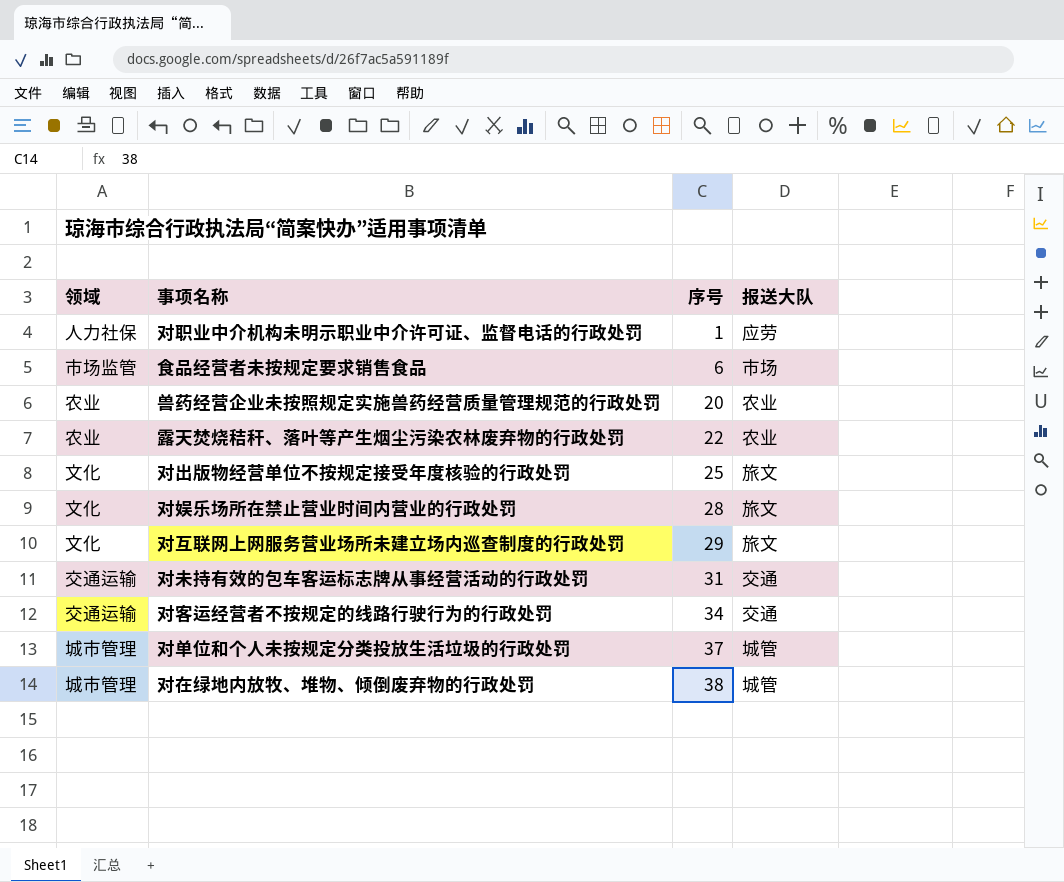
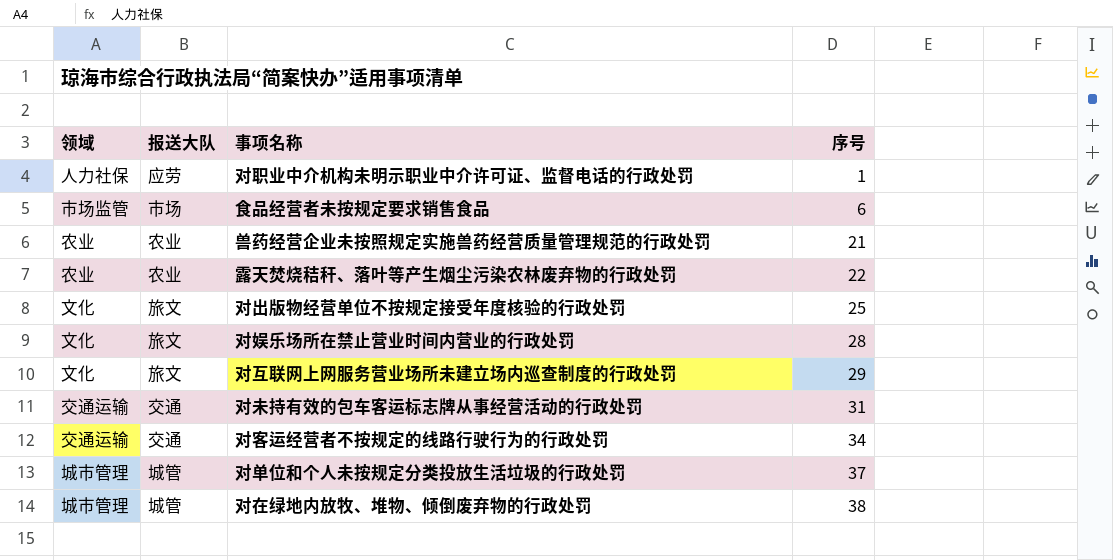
column 报送大队 | position: 4 -> 2
兽药经营企业未按照规定实施兽药经营质量管理规范的行政处罚 | 序号: 20 -> 21

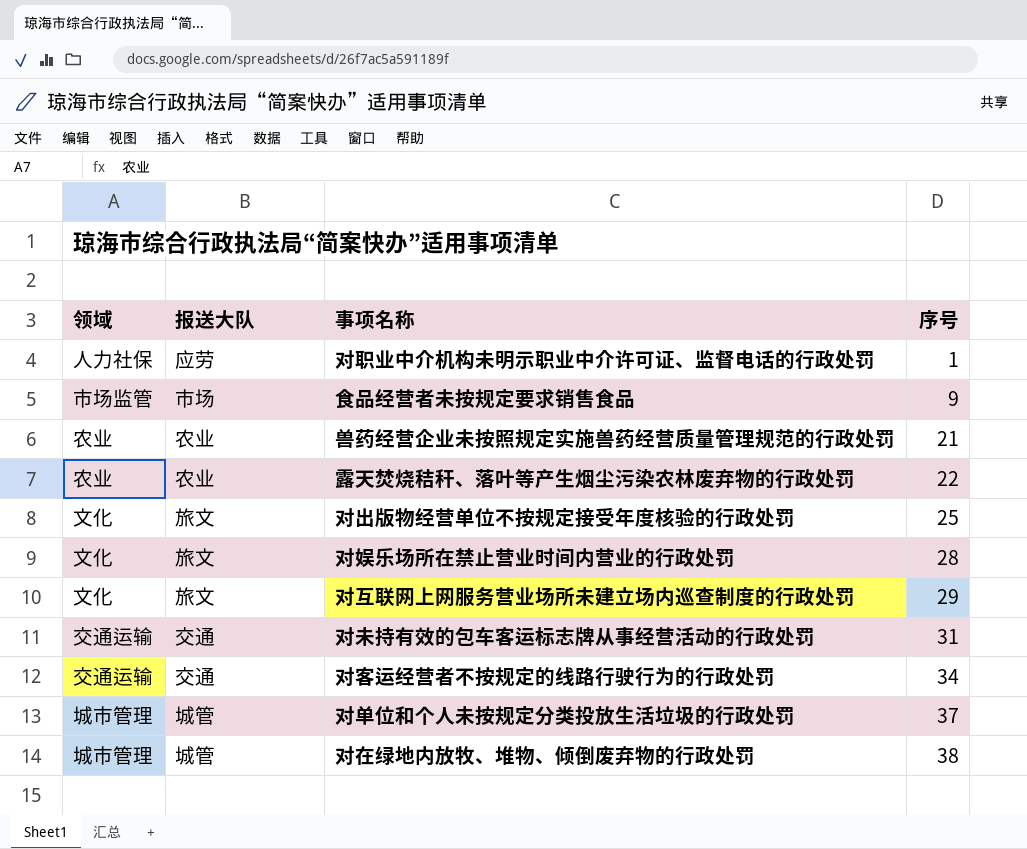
食品经营者未按规定要求销售食品 | 序号: 6 -> 9

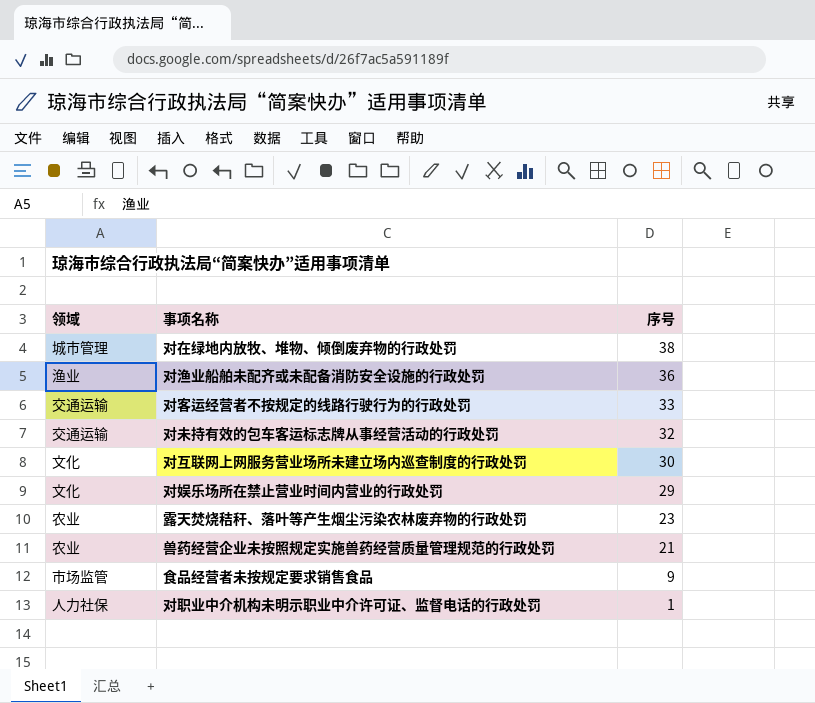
row order: 序号 ascending -> 序号 descending
column 报送大队 | position: 2 -> none
row 对出版物经营单位不按规定接受年度核验的行政处罚: 文化 | 旅文 | 25 -> none
row 对单位和个人未按规定分类投放生活垃圾的行政处罚: 城市管理 | 城管 | 37 -> none
row 对渔业船舶未配齐或未配备消防安全设施的行政处罚: none -> 渔业 | 36
对客运经营者不按规定的线路行驶行为的行政处罚 | 序号: 34 -> 33
对未持有效的包车客运标志牌从事经营活动的行政处罚 | 序号: 31 -> 32
对互联网上网服务营业场所未建立场内巡查制度的行政处罚 | 序号: 29 -> 30
对娱乐场所在禁止营业时间内营业的行政处罚 | 序号: 28 -> 29
露天焚烧秸秆、落叶等产生烟尘污染农林废弃物的行政处罚 | 序号: 22 -> 23

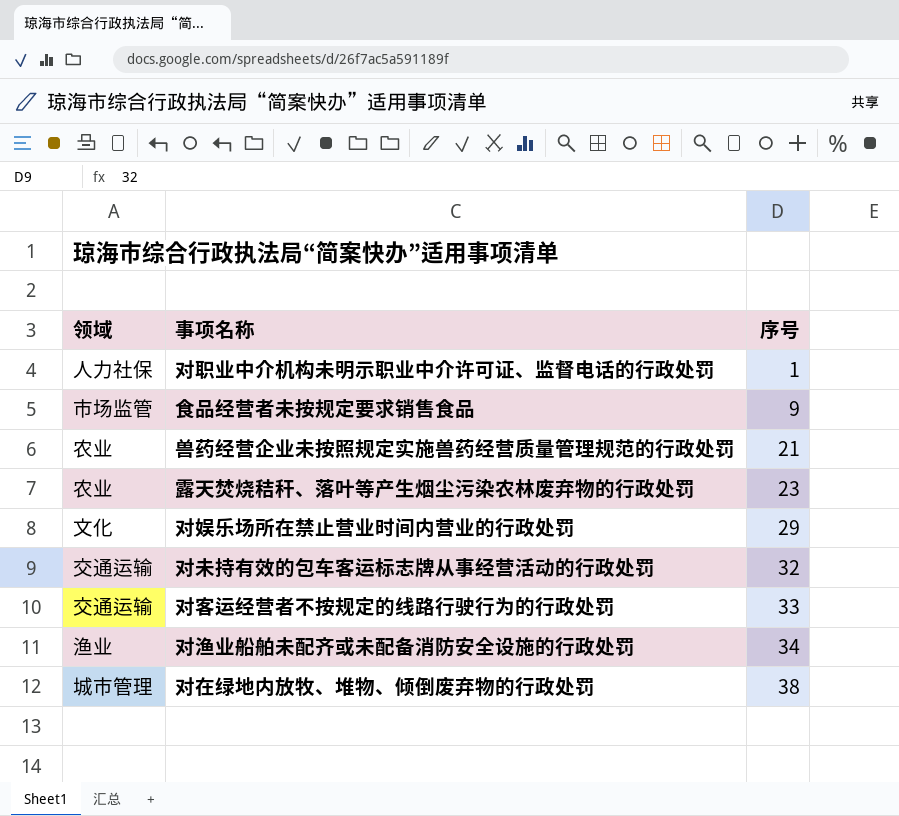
row order: 序号 descending -> 序号 ascending
row 对互联网上网服务营业场所未建立场内巡查制度的行政处罚: 文化 | 30 -> none
对渔业船舶未配齐或未配备消防安全设施的行政处罚 | 序号: 36 -> 34

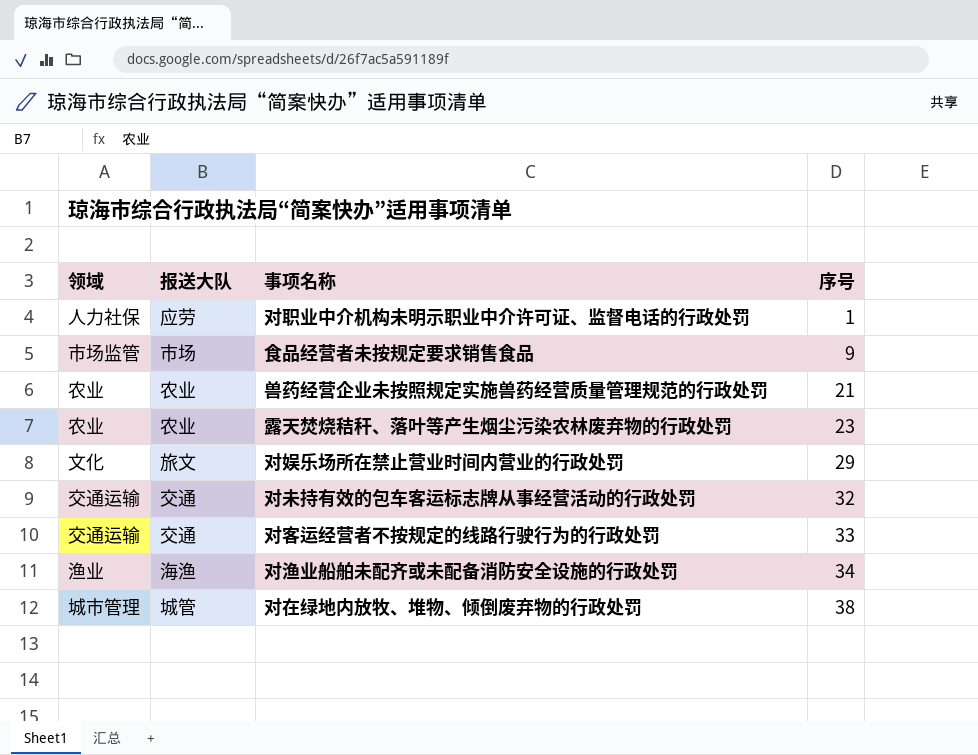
column 报送大队 | position: none -> 2

